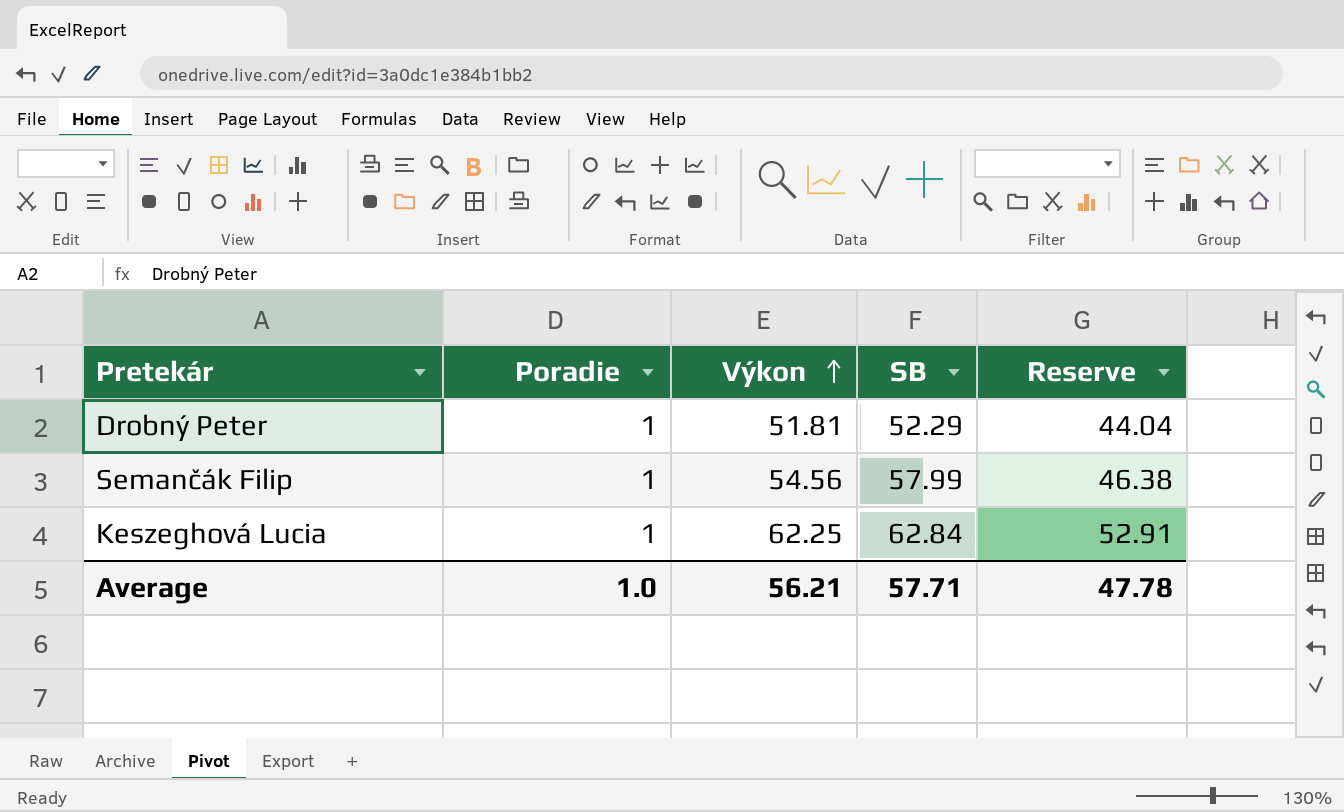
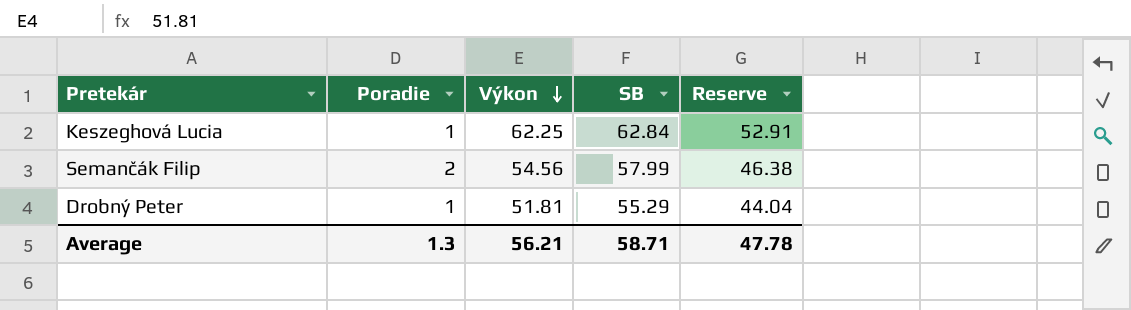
row order: Výkon ascending -> Výkon descending
Semančák Filip | Poradie: 1 -> 2
Drobný Peter | SB: 52.29 -> 55.29
Average | Poradie: 1.0 -> 1.3
Average | SB: 57.71 -> 58.71

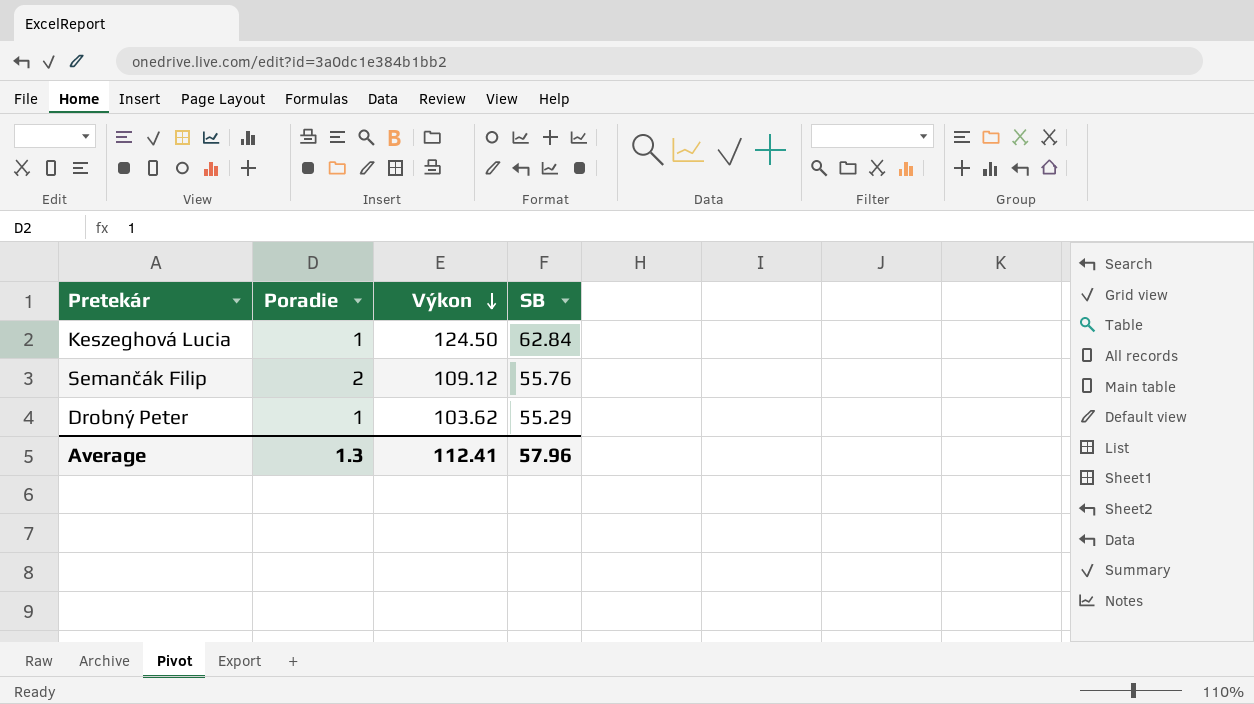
column Reserve | formula: [Výkon] * 0.85 -> none
Keszeghová Lucia | Výkon: 62.25 -> 124.50
Semančák Filip | Výkon: 54.56 -> 109.12
Semančák Filip | SB: 57.99 -> 55.76
Drobný Peter | Výkon: 51.81 -> 103.62
Average | Výkon: 56.21 -> 112.41
Average | SB: 58.71 -> 57.96

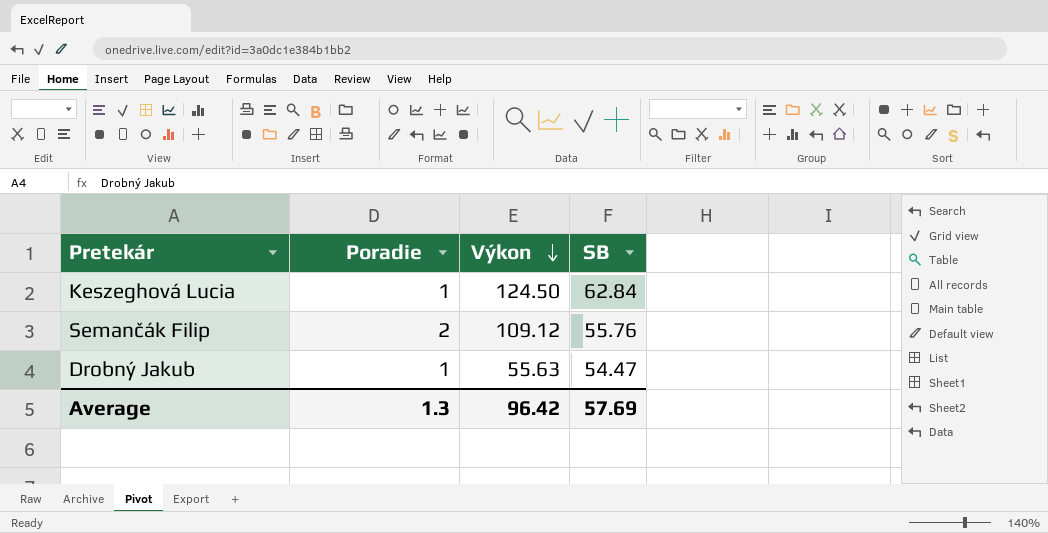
row Drobný Peter: 1 | 103.62 | 55.29 -> none
row Drobný Jakub: none -> 1 | 55.63 | 54.47
Average | Výkon: 112.41 -> 96.42
Average | SB: 57.96 -> 57.69

